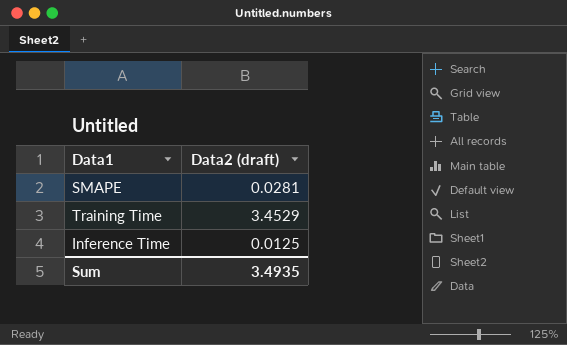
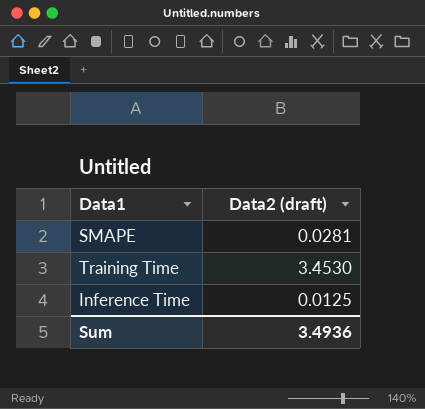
Training Time | Data2 (draft): 3.4529 -> 3.4530
Sum | Data2 (draft): 3.4935 -> 3.4936

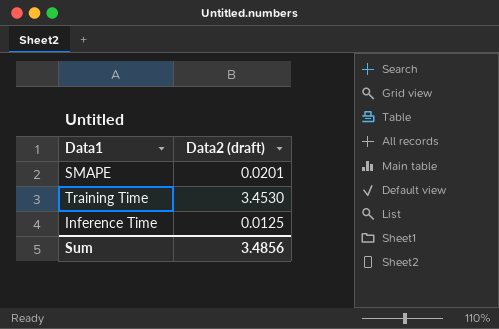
SMAPE | Data2 (draft): 0.0281 -> 0.0201
Sum | Data2 (draft): 3.4936 -> 3.4856

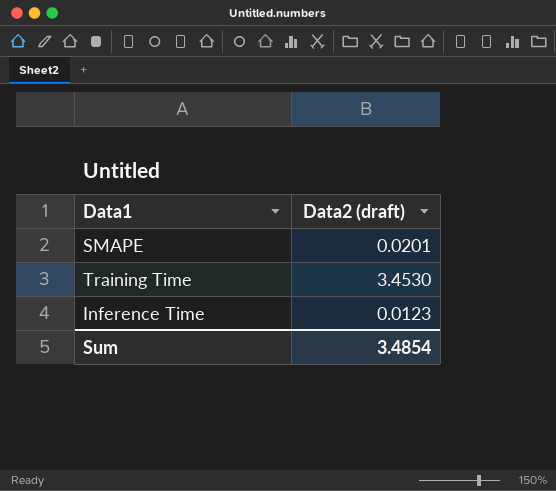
Inference Time | Data2 (draft): 0.0125 -> 0.0123
Sum | Data2 (draft): 3.4856 -> 3.4854

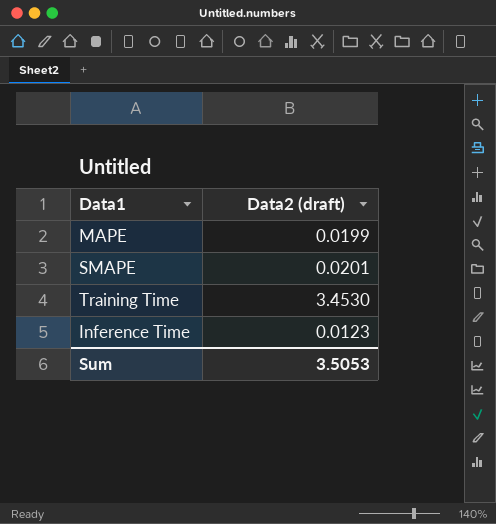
row MAPE: none -> 0.0199
Sum | Data2 (draft): 3.4854 -> 3.5053

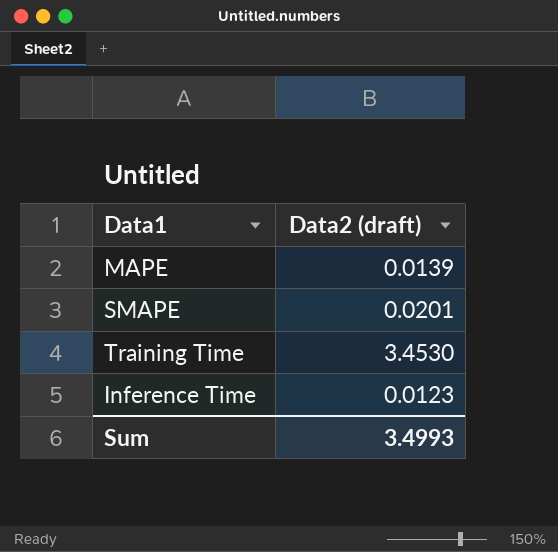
MAPE | Data2 (draft): 0.0199 -> 0.0139
Sum | Data2 (draft): 3.5053 -> 3.4993

